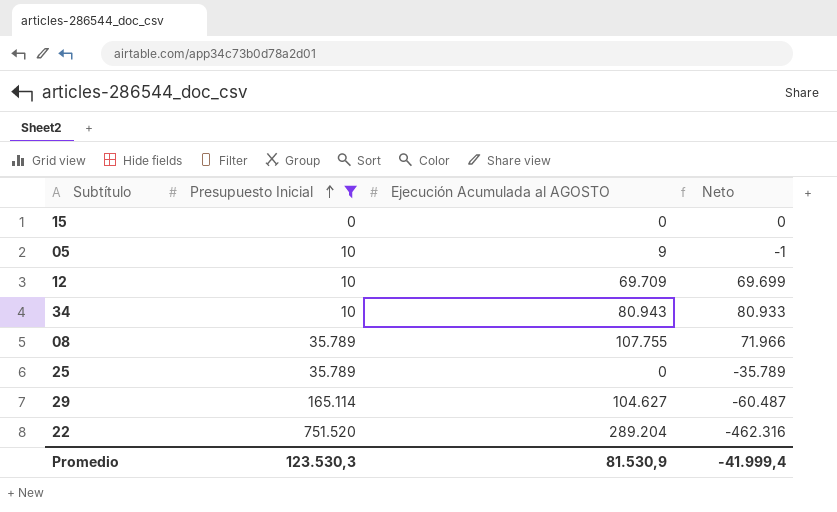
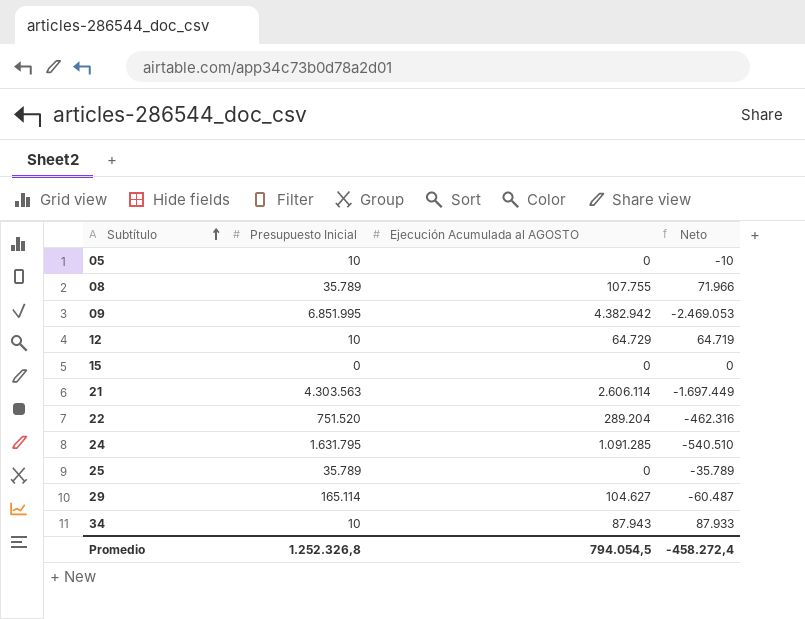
filter: Presupuesto Inicial <= 751.520 -> none
row order: Presupuesto Inicial ascending -> Subtítulo ascending
05 | Ejecución Acumulada al AGOSTO: 9 -> 0
05 | Neto: -1 -> -10
12 | Ejecución Acumulada al AGOSTO: 69.709 -> 64.729
12 | Neto: 69.699 -> 64.719
34 | Ejecución Acumulada al AGOSTO: 80.943 -> 87.943
34 | Neto: 80.933 -> 87.933
Promedio | Presupuesto Inicial: 123.530,3 -> 1.252.326,8
Promedio | Ejecución Acumulada al AGOSTO: 81.530,9 -> 794.054,5
Promedio | Neto: -41.999,4 -> -458.272,4

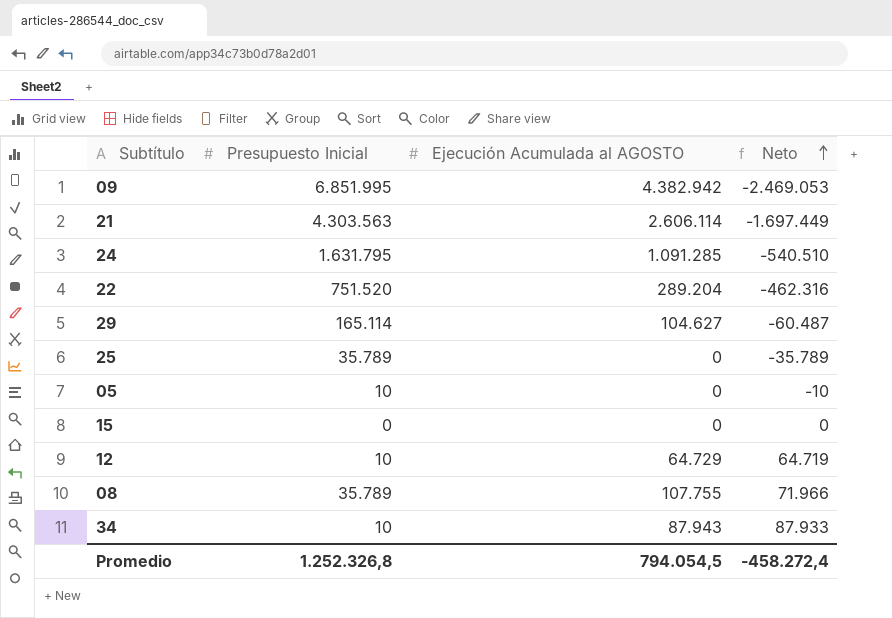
row order: Subtítulo ascending -> Neto ascending

